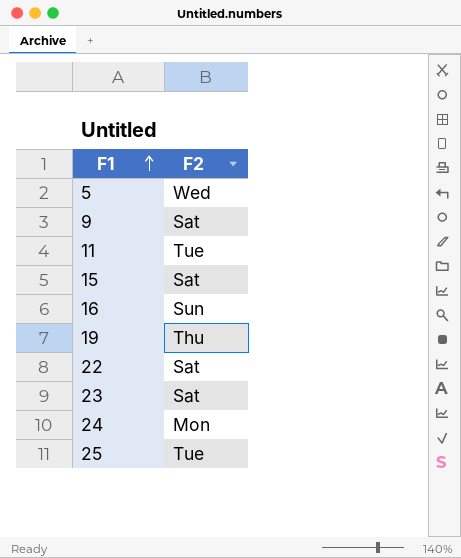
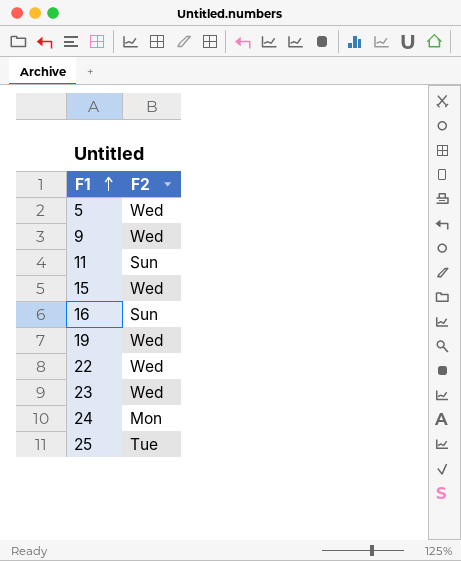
9 | F2: Sat -> Wed
11 | F2: Tue -> Sun
15 | F2: Sat -> Wed
19 | F2: Thu -> Wed
22 | F2: Sat -> Wed
23 | F2: Sat -> Wed

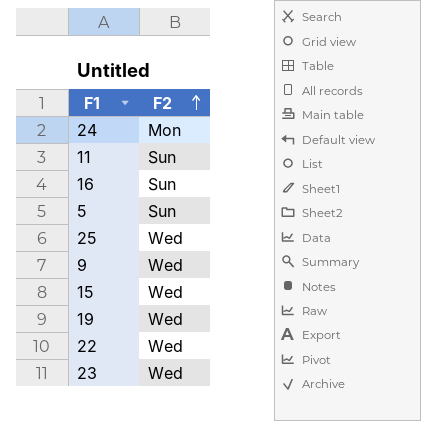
row order: F1 ascending -> F2 ascending
5 | F2: Wed -> Sun
25 | F2: Tue -> Wed

